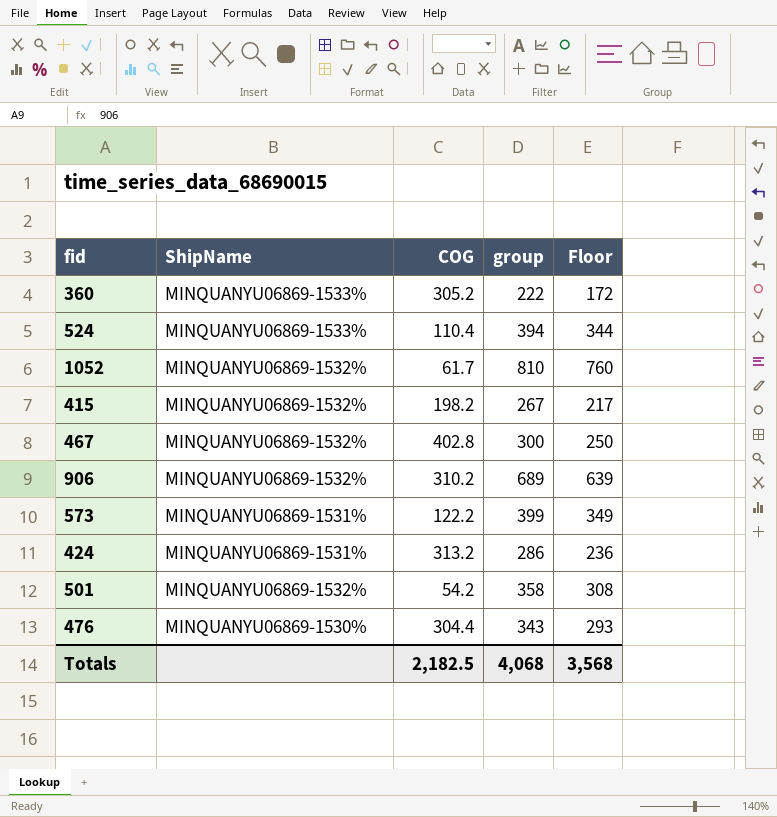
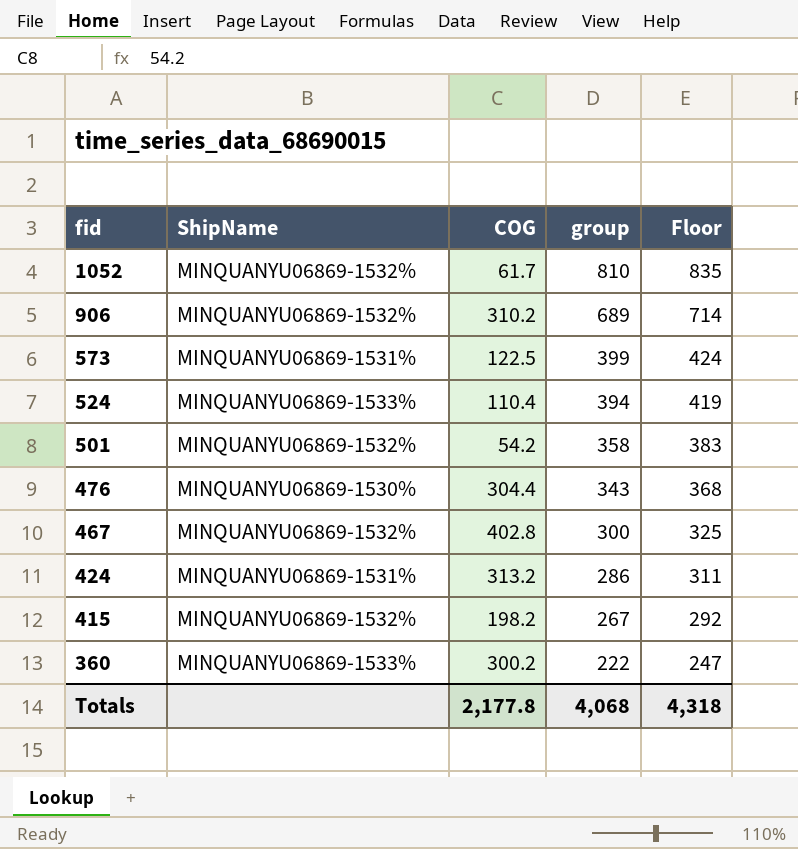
row order: none -> fid descending
column Floor | formula: [group] - 50 -> [group] + 25
573 | COG: 122.2 -> 122.5
360 | COG: 305.2 -> 300.2
Totals | COG: 2,182.5 -> 2,177.8
Totals | Floor: 3,568 -> 4,318

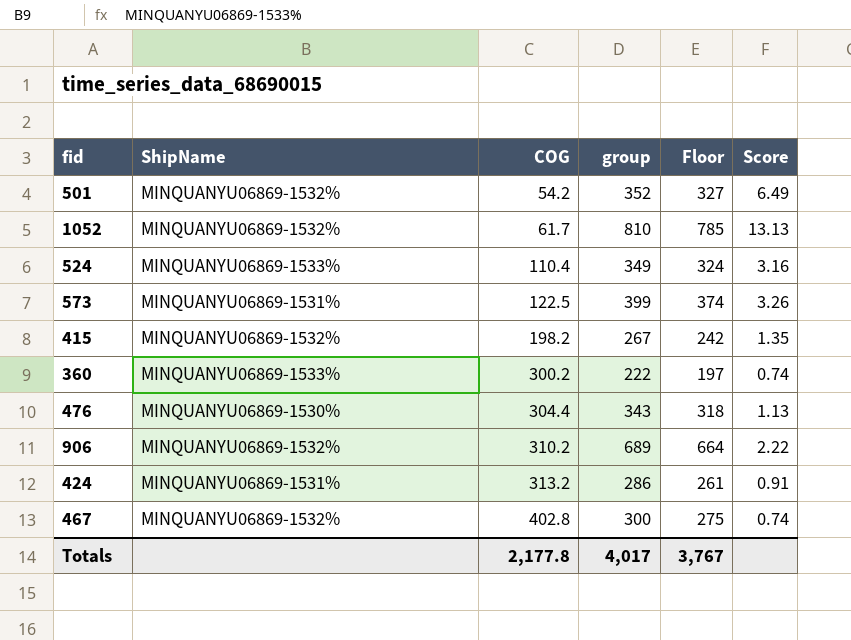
row order: fid descending -> COG ascending
column Floor | formula: [group] + 25 -> [group] - 25
column Score | formula: none -> [group] / [COG]
501 | group: 358 -> 352
524 | group: 394 -> 349
Totals | group: 4,068 -> 4,017
Totals | Floor: 4,318 -> 3,767

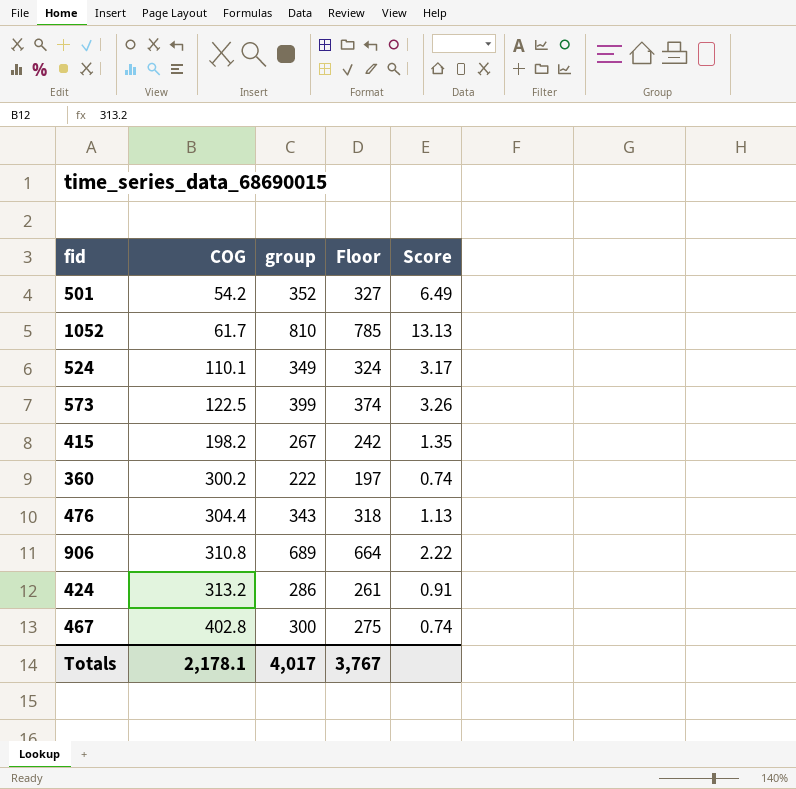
column ShipName | position: 2 -> none
524 | COG: 110.4 -> 110.1
524 | Score: 3.16 -> 3.17
906 | COG: 310.2 -> 310.8
Totals | COG: 2,177.8 -> 2,178.1

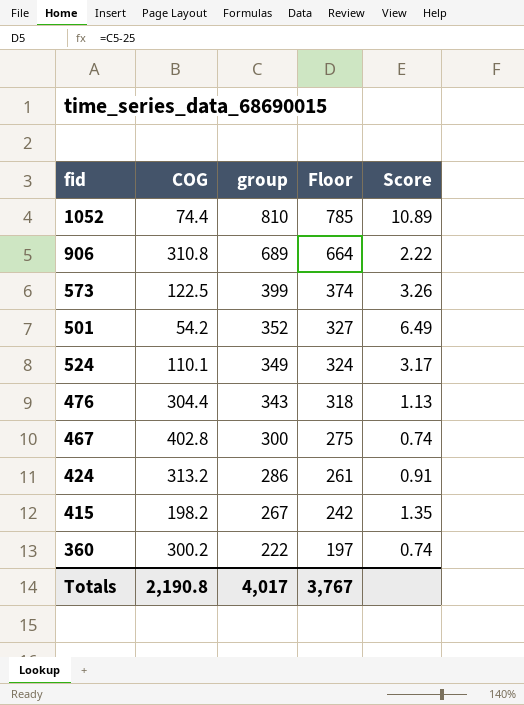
row order: COG ascending -> group descending
1052 | COG: 61.7 -> 74.4
1052 | Score: 13.13 -> 10.89
Totals | COG: 2,178.1 -> 2,190.8

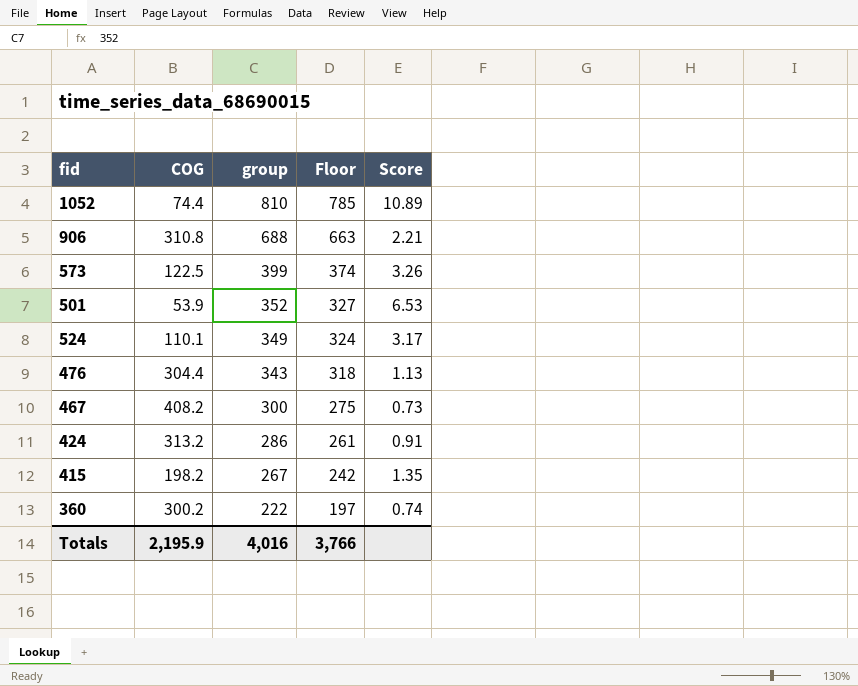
906 | group: 689 -> 688
906 | Floor: 664 -> 663
906 | Score: 2.22 -> 2.21
501 | COG: 54.2 -> 53.9
501 | Score: 6.49 -> 6.53
467 | COG: 402.8 -> 408.2
467 | Score: 0.74 -> 0.73
Totals | COG: 2,190.8 -> 2,195.9
Totals | group: 4,017 -> 4,016
Totals | Floor: 3,767 -> 3,766

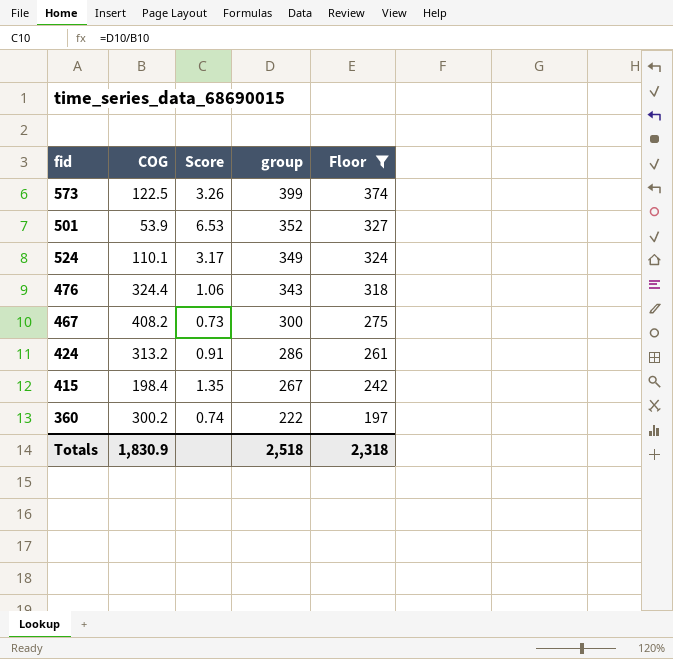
filter: none -> Floor <= 374
column Score | position: 5 -> 3
476 | COG: 304.4 -> 324.4
476 | Score: 1.13 -> 1.06
415 | COG: 198.2 -> 198.4
Totals | COG: 2,195.9 -> 1,830.9
Totals | group: 4,016 -> 2,518
Totals | Floor: 3,766 -> 2,318

